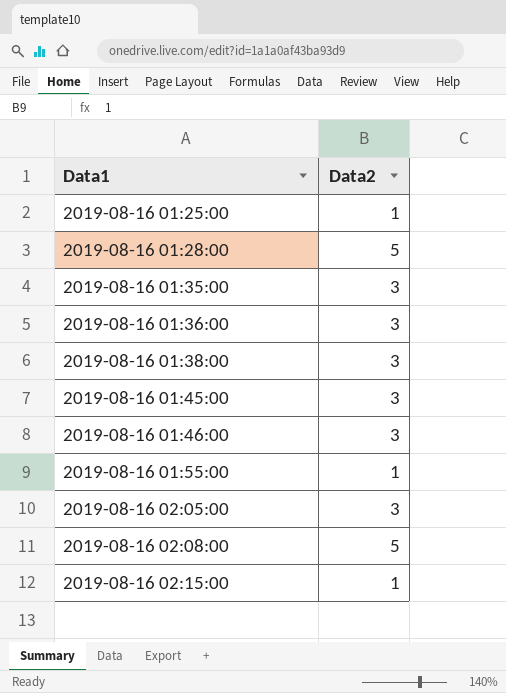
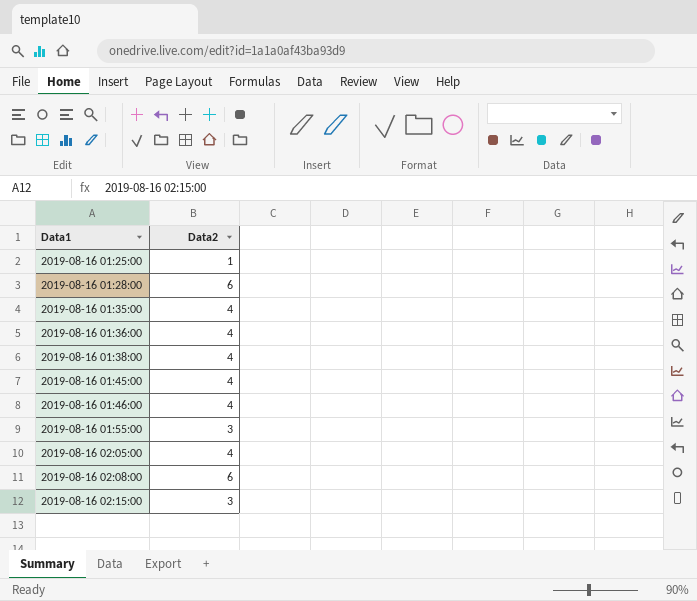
2019-08-16 01:28:00 | Data2: 5 -> 6
2019-08-16 01:35:00 | Data2: 3 -> 4
2019-08-16 01:36:00 | Data2: 3 -> 4
2019-08-16 01:38:00 | Data2: 3 -> 4
2019-08-16 01:45:00 | Data2: 3 -> 4
2019-08-16 01:46:00 | Data2: 3 -> 4
2019-08-16 01:55:00 | Data2: 1 -> 3
2019-08-16 02:05:00 | Data2: 3 -> 4
2019-08-16 02:08:00 | Data2: 5 -> 6
2019-08-16 02:15:00 | Data2: 1 -> 3

